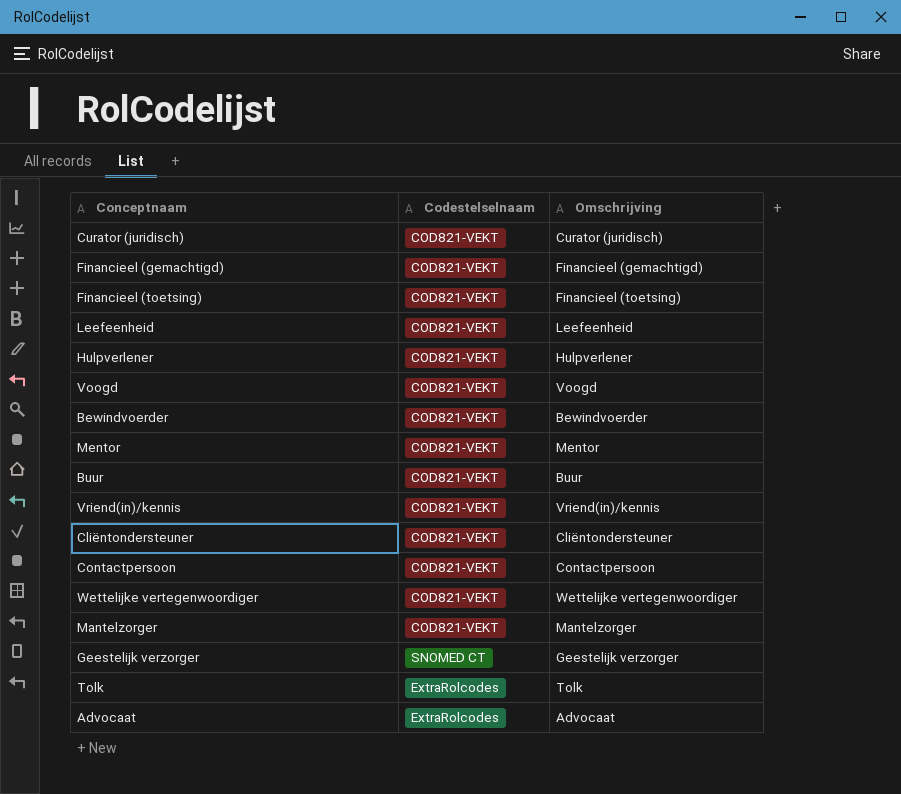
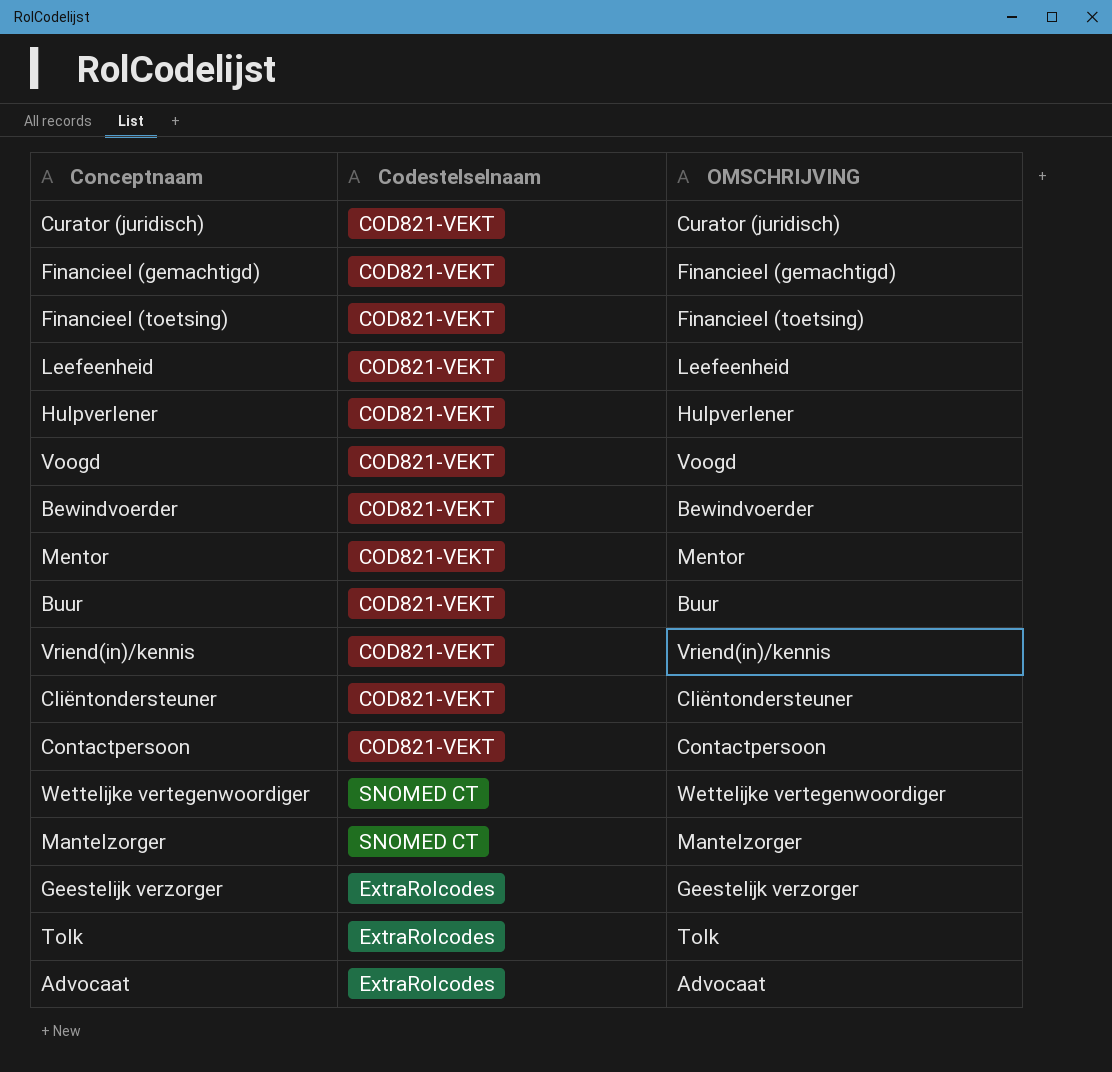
column name: Omschrijving -> OMSCHRIJVING
Wettelijke vertegenwoordiger | Codestelselnaam: COD821-VEKT -> SNOMED CT
Mantelzorger | Codestelselnaam: COD821-VEKT -> SNOMED CT
Geestelijk verzorger | Codestelselnaam: SNOMED CT -> ExtraRolcodes

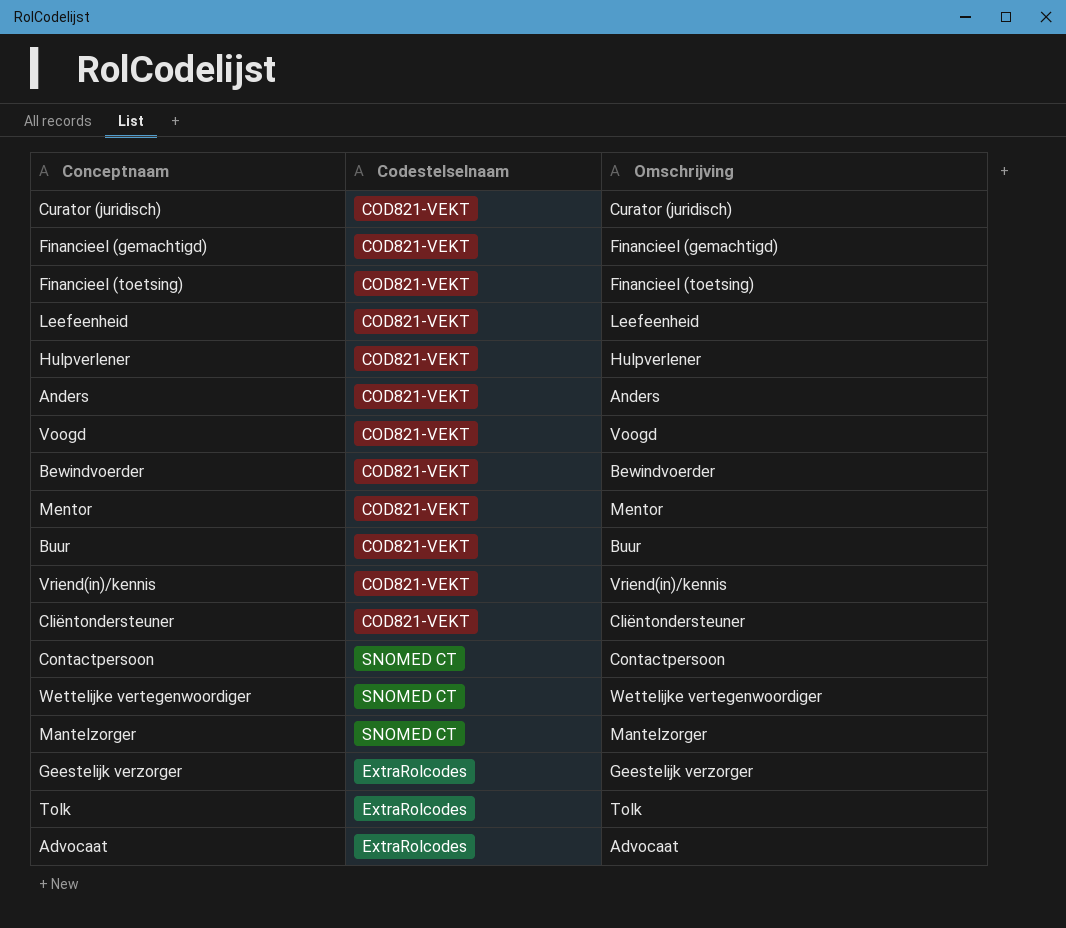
column name: OMSCHRIJVING -> Omschrijving
row Anders: none -> COD821-VEKT | Anders
Contactpersoon | Codestelselnaam: COD821-VEKT -> SNOMED CT

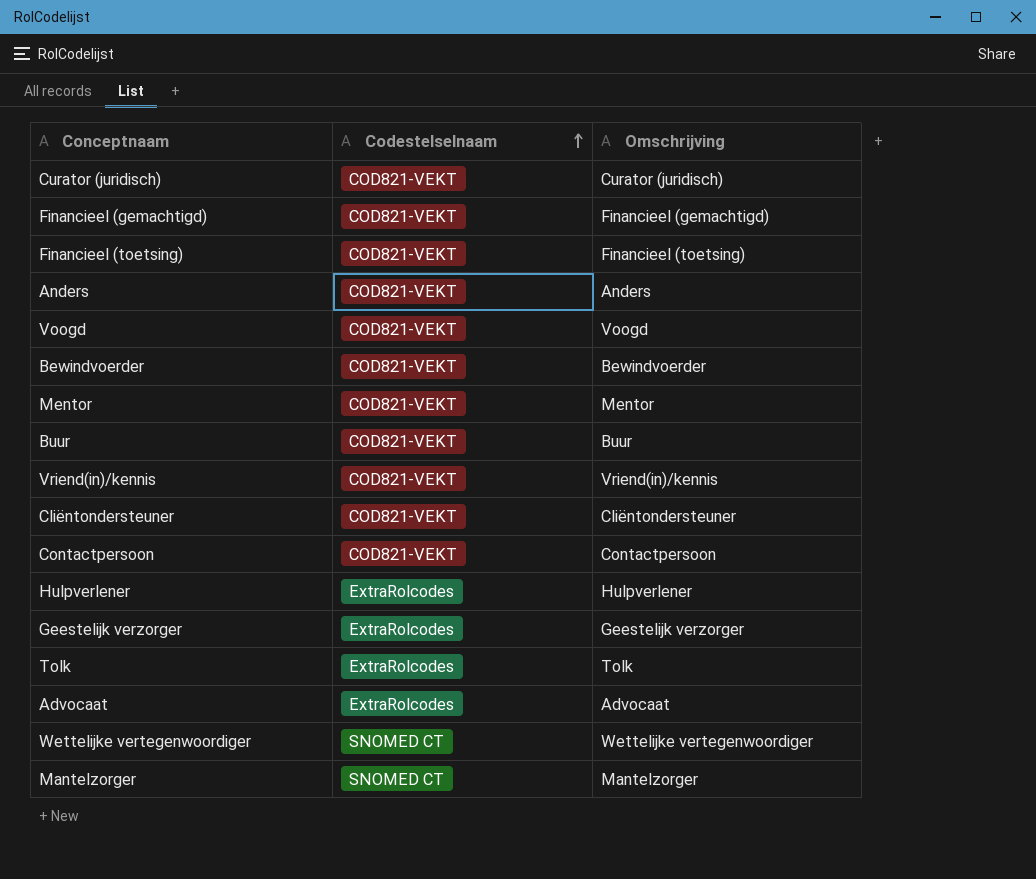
row order: none -> Codestelselnaam ascending
row Leefeenheid: COD821-VEKT | Leefeenheid -> none
Contactpersoon | Codestelselnaam: SNOMED CT -> COD821-VEKT
Hulpverlener | Codestelselnaam: COD821-VEKT -> ExtraRolcodes

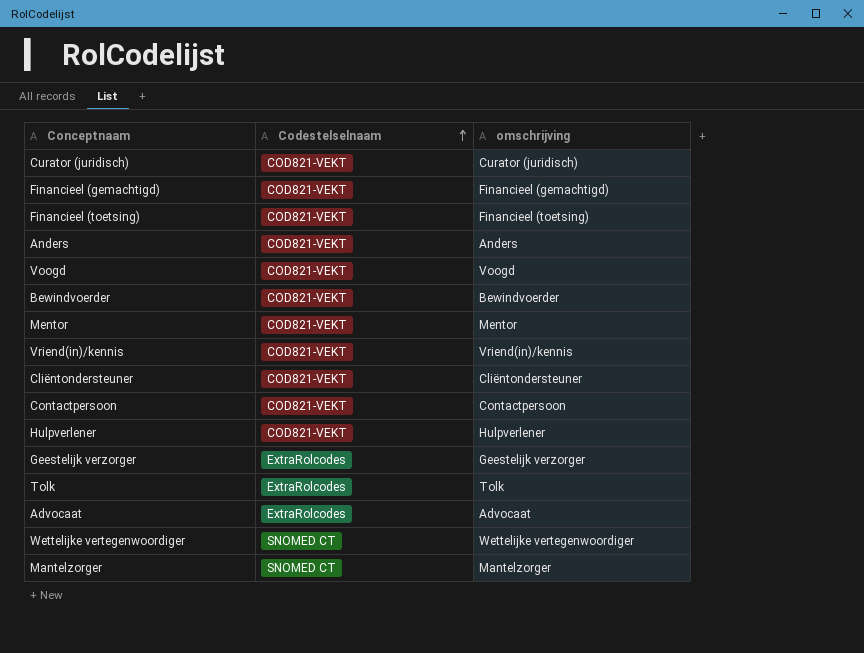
column name: Omschrijving -> omschrijving
row Buur: COD821-VEKT | Buur -> none
Hulpverlener | Codestelselnaam: ExtraRolcodes -> COD821-VEKT

